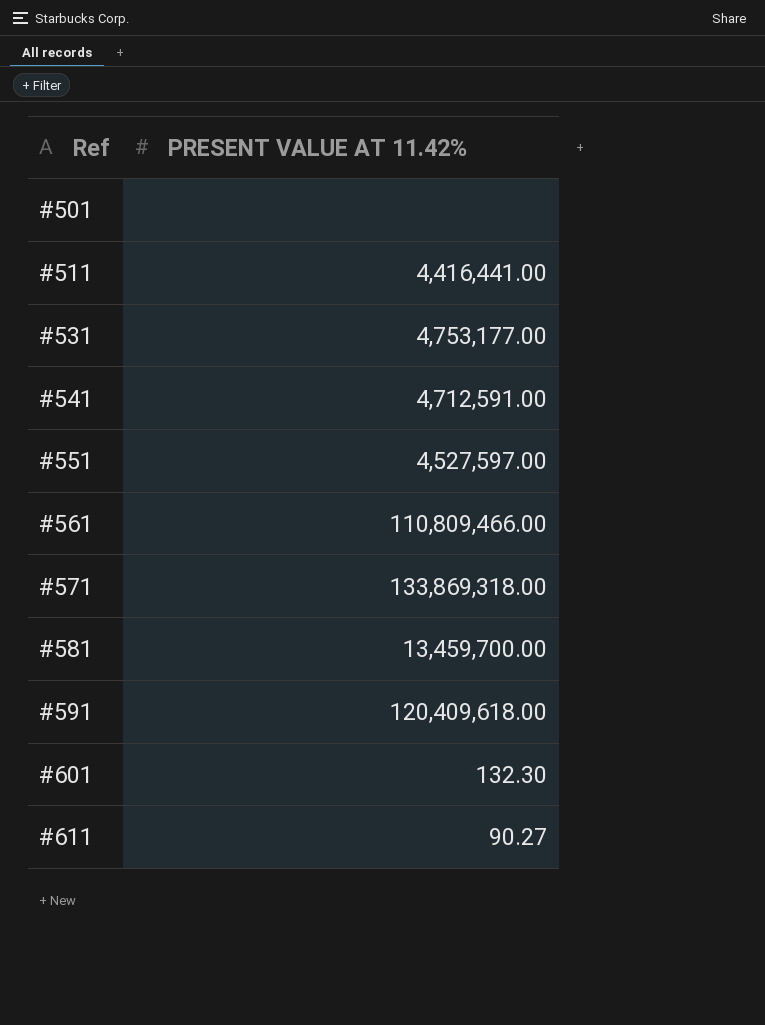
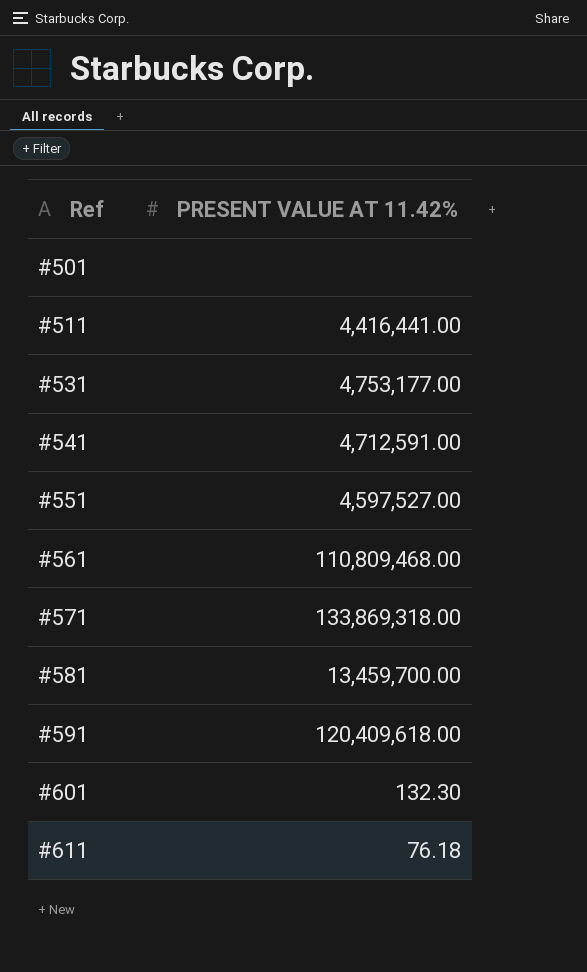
#551 | PRESENT VALUE AT 11.42%: 4,527,597.00 -> 4,597,527.00
#561 | PRESENT VALUE AT 11.42%: 110,809,466.00 -> 110,809,468.00
#611 | PRESENT VALUE AT 11.42%: 90.27 -> 76.18

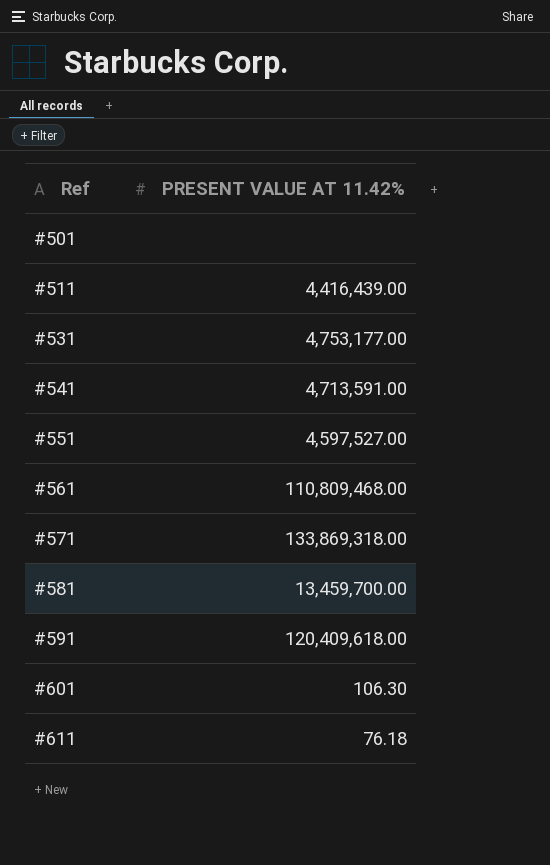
#511 | PRESENT VALUE AT 11.42%: 4,416,441.00 -> 4,416,439.00
#541 | PRESENT VALUE AT 11.42%: 4,712,591.00 -> 4,713,591.00
#601 | PRESENT VALUE AT 11.42%: 132.30 -> 106.30

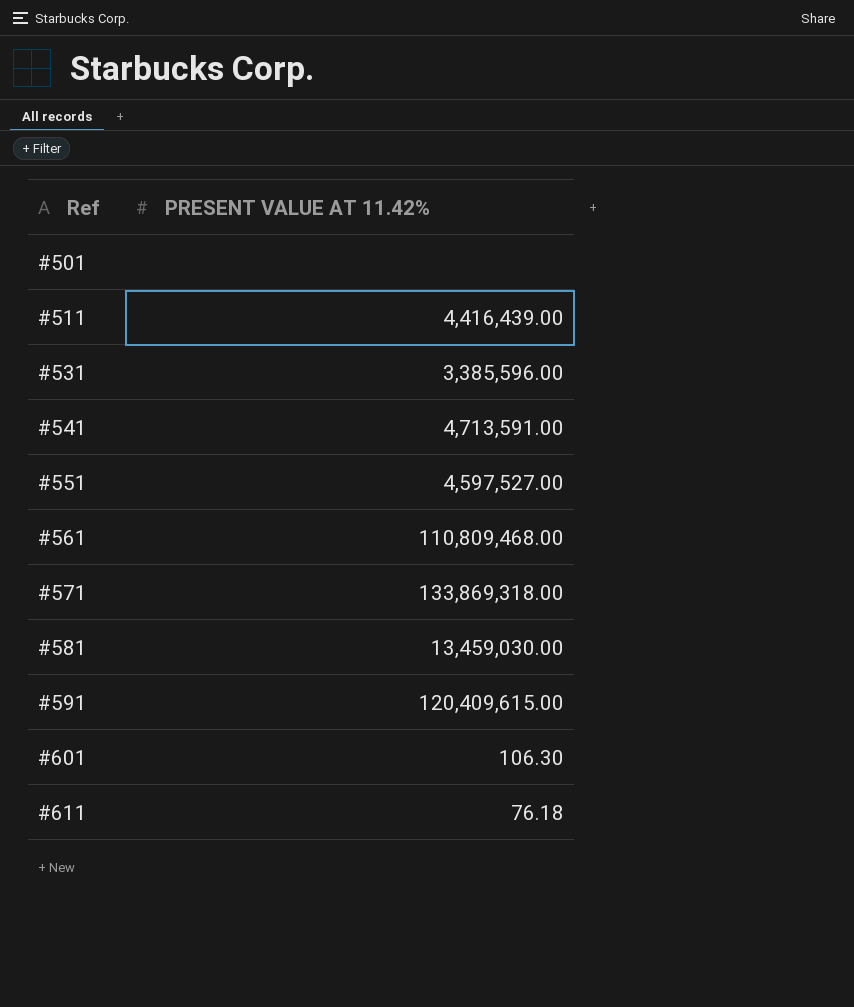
#531 | PRESENT VALUE AT 11.42%: 4,753,177.00 -> 3,385,596.00
#581 | PRESENT VALUE AT 11.42%: 13,459,700.00 -> 13,459,030.00
#591 | PRESENT VALUE AT 11.42%: 120,409,618.00 -> 120,409,615.00

